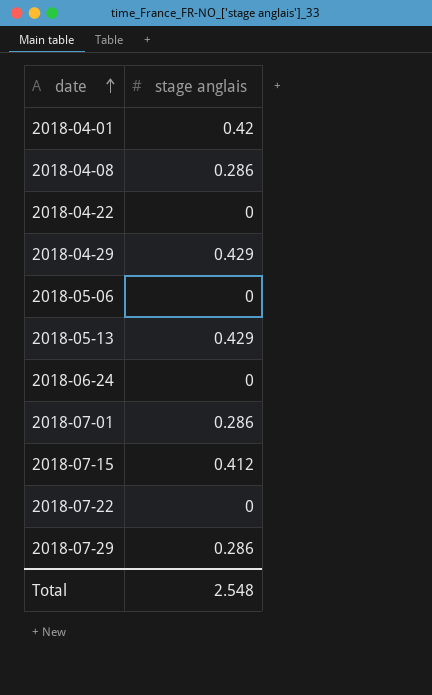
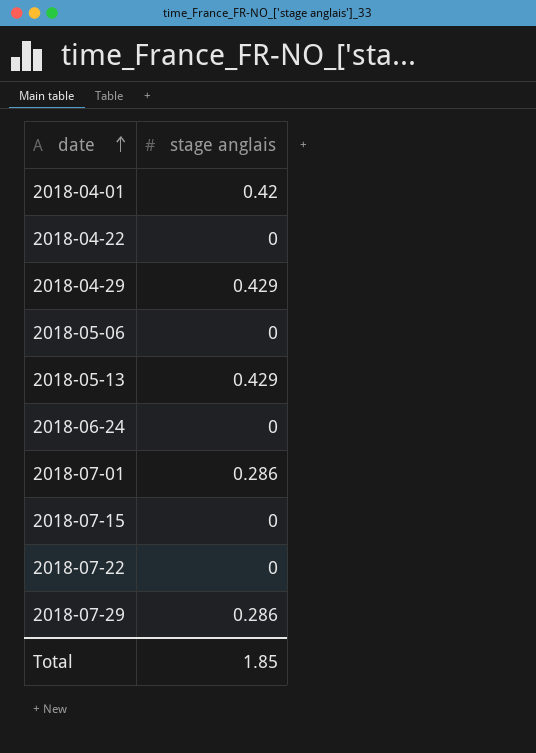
row 2018-04-08: 0.286 -> none
2018-07-15 | stage anglais: 0.412 -> 0
Total | stage anglais: 2.548 -> 1.85

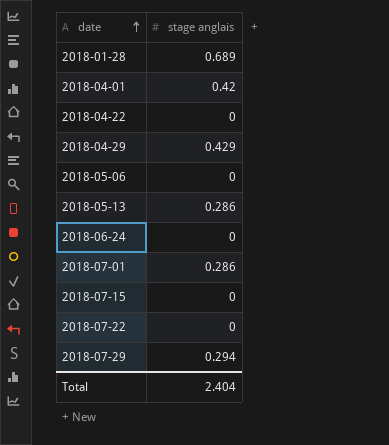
row 2018-01-28: none -> 0.689
2018-05-13 | stage anglais: 0.429 -> 0.286
2018-07-29 | stage anglais: 0.286 -> 0.294
Total | stage anglais: 1.85 -> 2.404

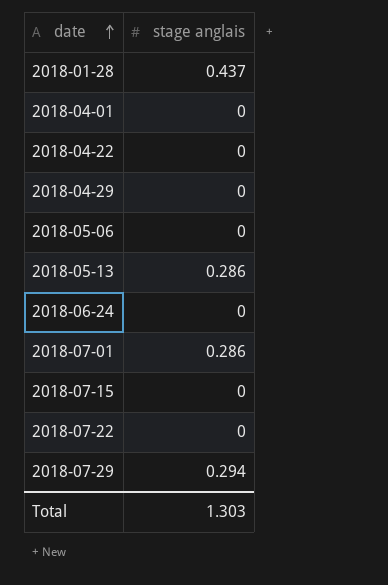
2018-01-28 | stage anglais: 0.689 -> 0.437
2018-04-01 | stage anglais: 0.42 -> 0
2018-04-29 | stage anglais: 0.429 -> 0
Total | stage anglais: 2.404 -> 1.303

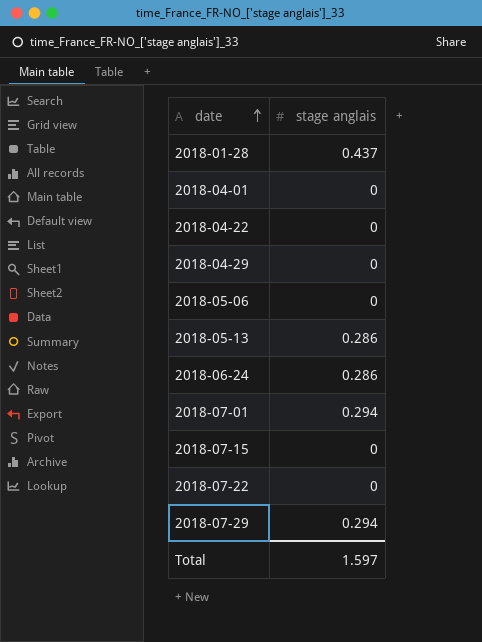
2018-06-24 | stage anglais: 0 -> 0.286
2018-07-01 | stage anglais: 0.286 -> 0.294
Total | stage anglais: 1.303 -> 1.597

